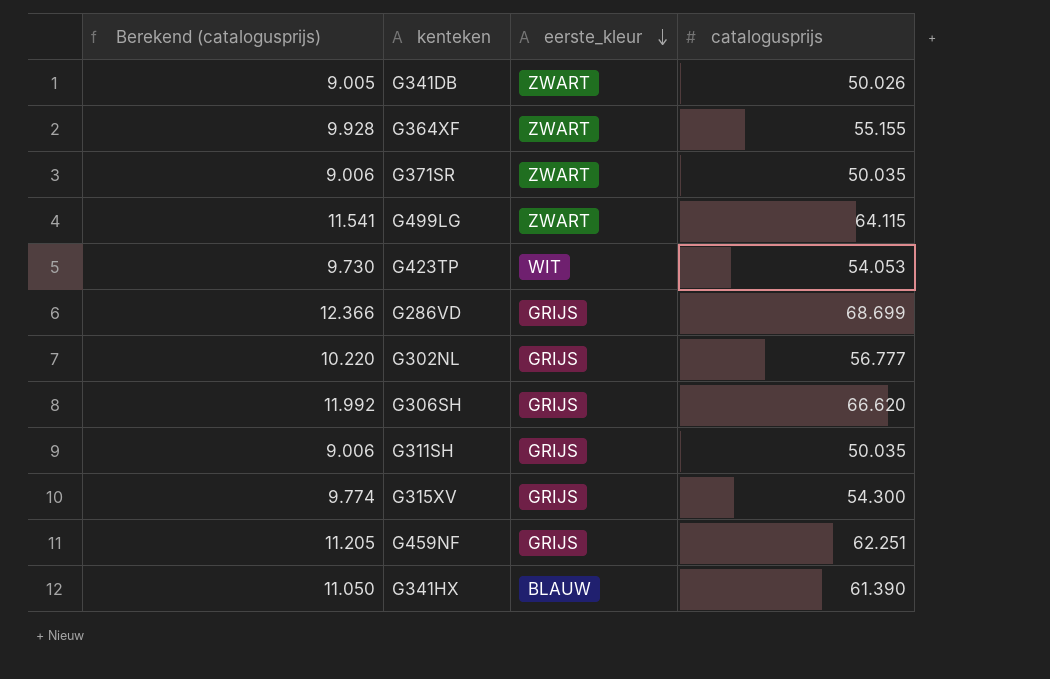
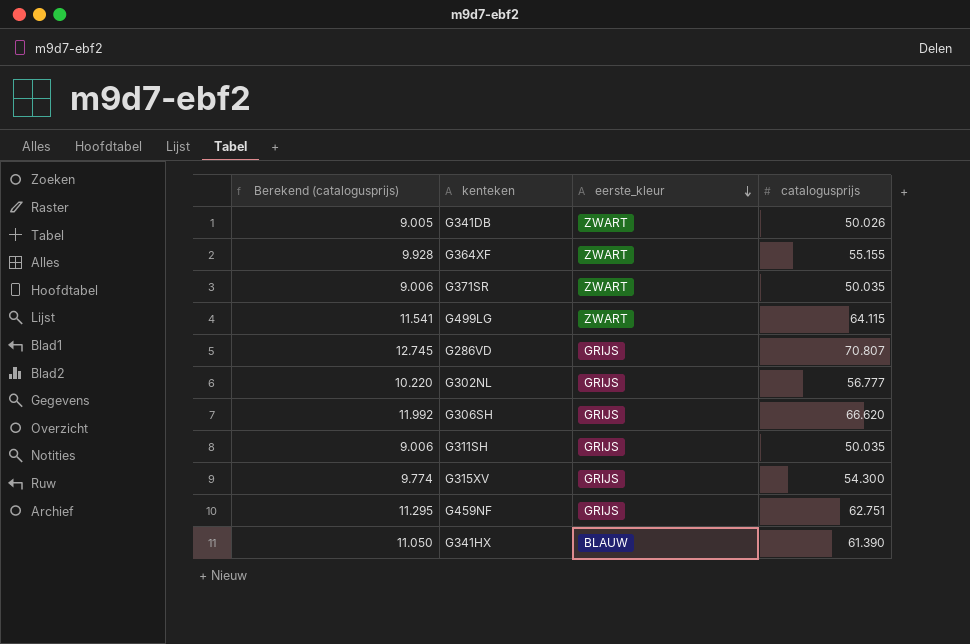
row G423TP: 9.730 | WIT | 54.053 -> none
G286VD | Berekend (catalogusprijs): 12.366 -> 12.745
G286VD | catalogusprijs: 68.699 -> 70.807
G459NF | Berekend (catalogusprijs): 11.205 -> 11.295
G459NF | catalogusprijs: 62.251 -> 62.751

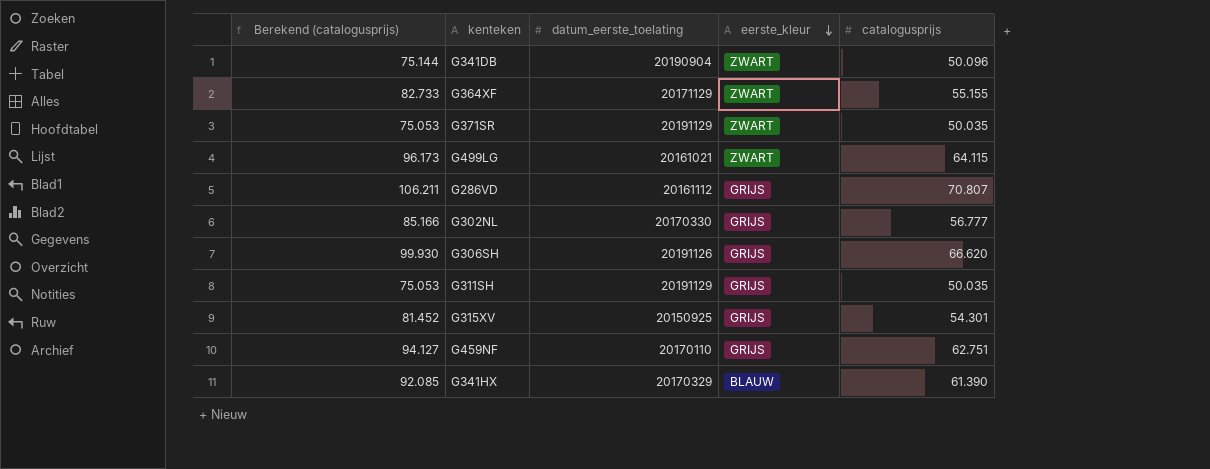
column Berekend (catalogusprijs) | formula: [catalogusprijs] * 0,18 -> [catalogusprijs] * 1,5
column datum_eerste_toelating | position: none -> 3
G341DB | catalogusprijs: 50.026 -> 50.096
G315XV | catalogusprijs: 54.300 -> 54.301

